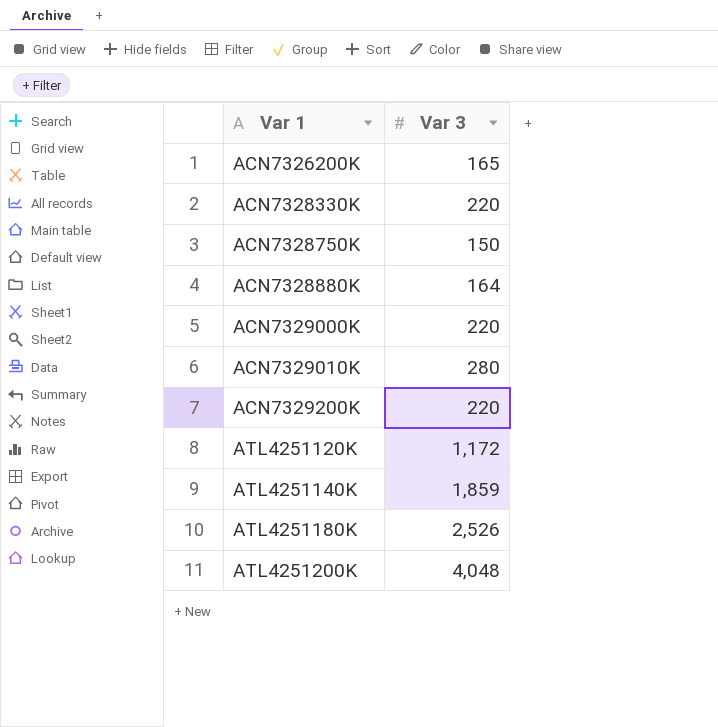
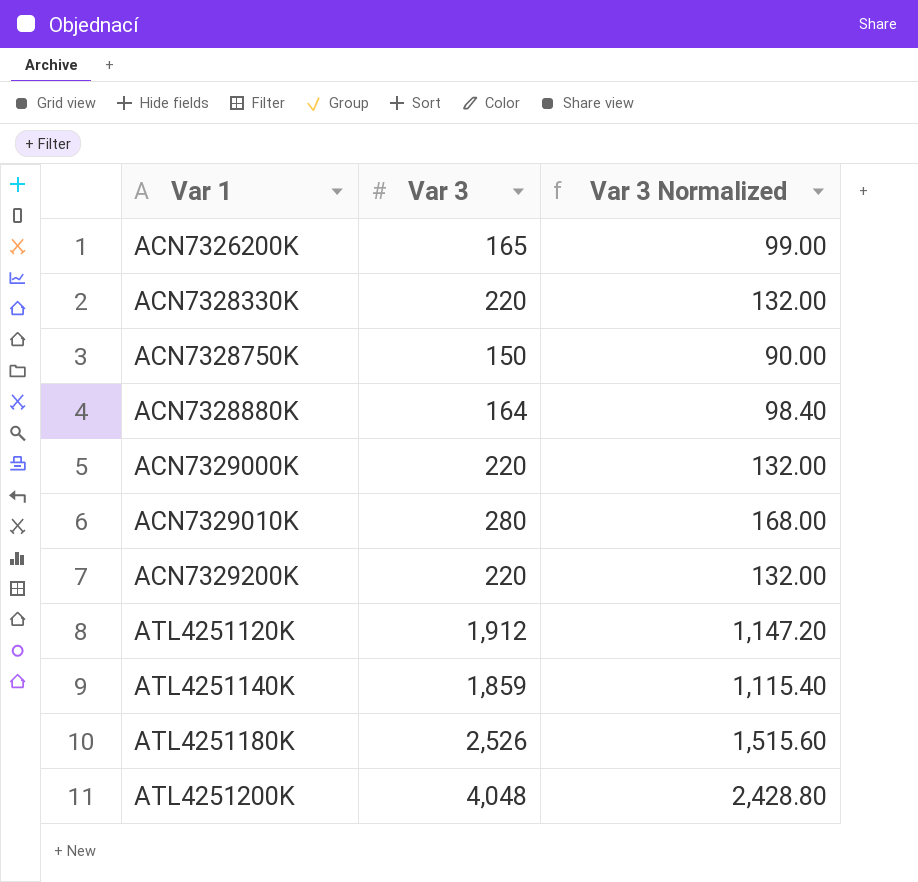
column Var 3 Normalized | formula: none -> [Var 3] * 0.6
ATL4251120K | Var 3: 1,172 -> 1,912

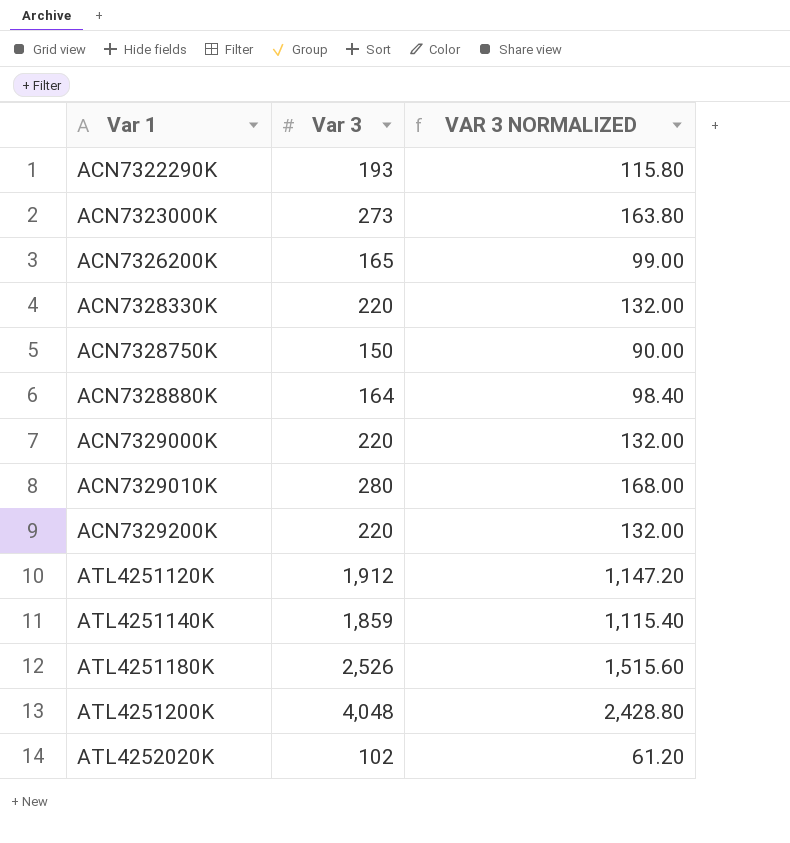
column name: Var 3 Normalized -> VAR 3 NORMALIZED
row ACN7322290K: none -> 193 | 115.80
row ACN7323000K: none -> 273 | 163.80
row ATL4252020K: none -> 102 | 61.20

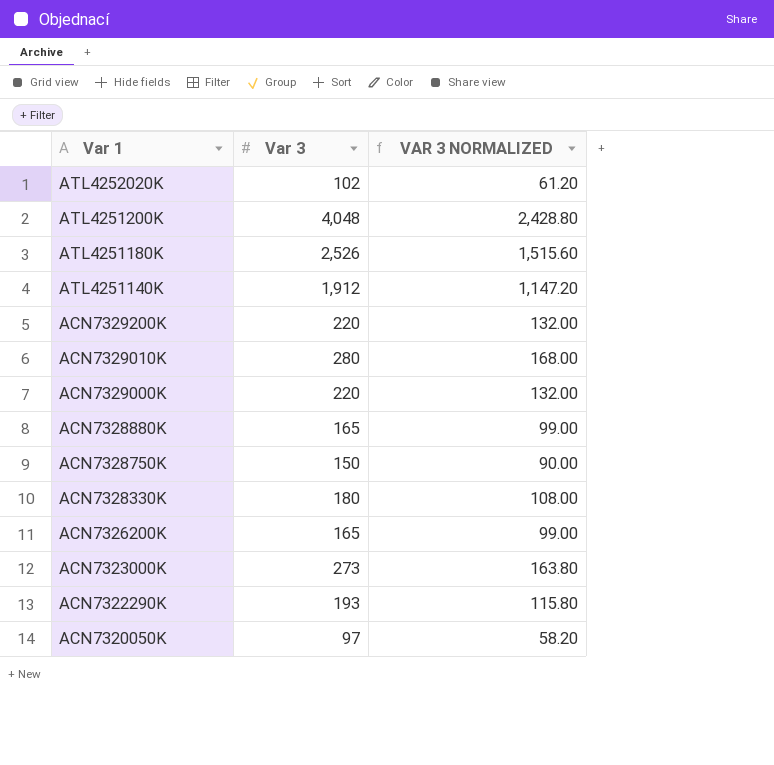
row order: Var 1 ascending -> Var 1 descending
row ATL4251120K: 1,912 | 1,147.20 -> none
ATL4251140K | Var 3: 1,859 -> 1,912
ATL4251140K | VAR 3 NORMALIZED: 1,115.40 -> 1,147.20
ACN7328880K | Var 3: 164 -> 165
ACN7328880K | VAR 3 NORMALIZED: 98.40 -> 99.00
ACN7328330K | Var 3: 220 -> 180
ACN7328330K | VAR 3 NORMALIZED: 132.00 -> 108.00
row ACN7320050K: none -> 97 | 58.20

